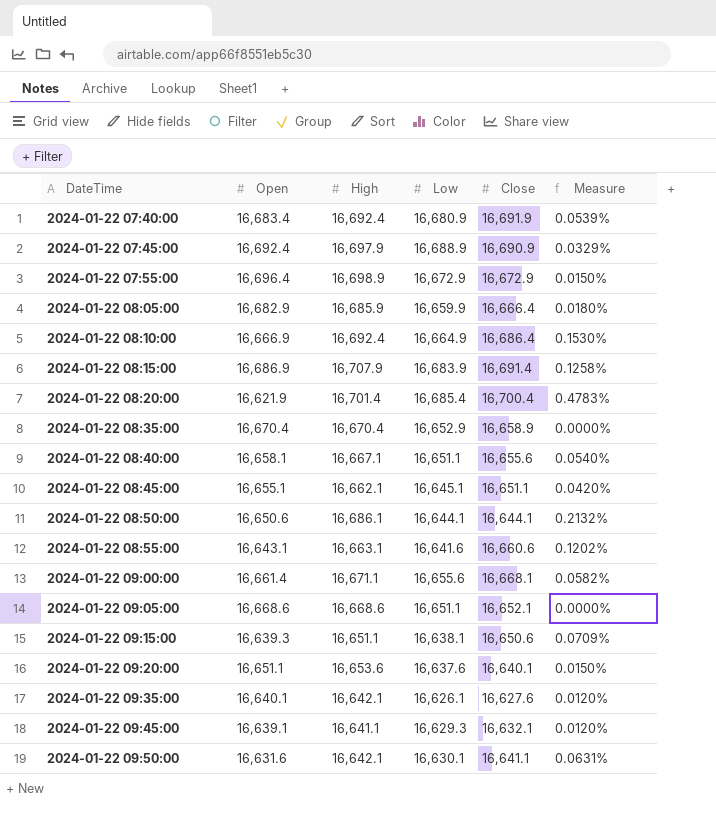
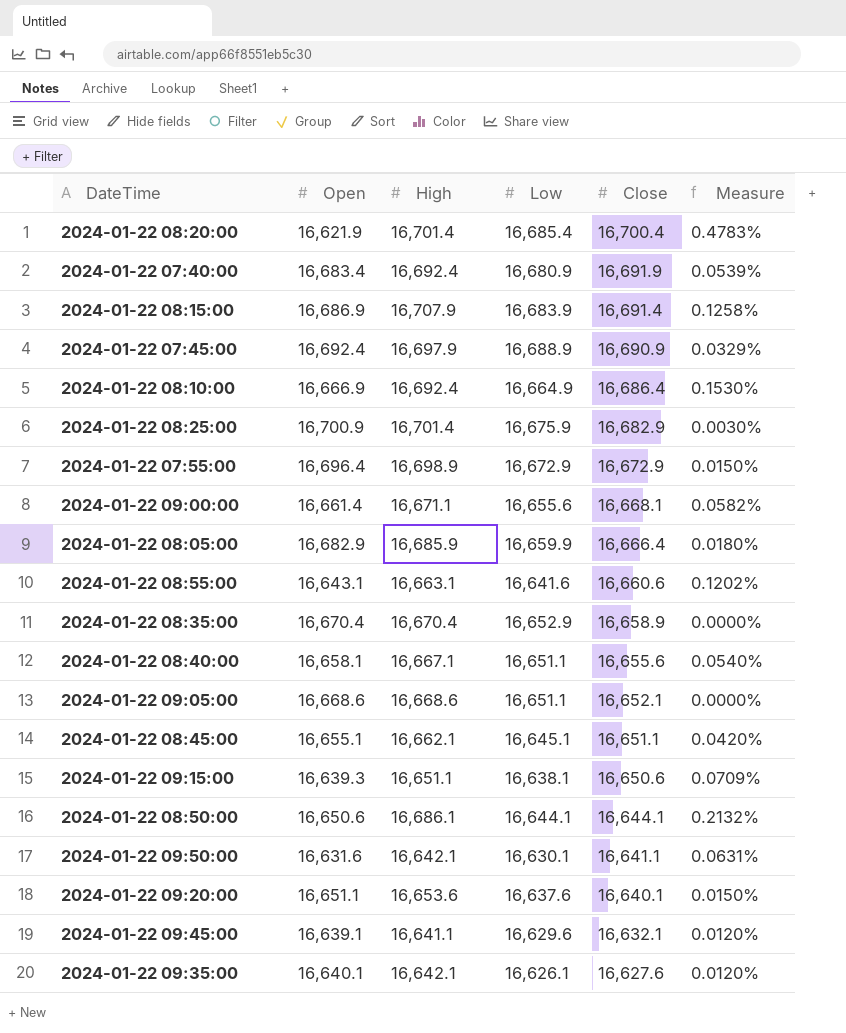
row order: DateTime ascending -> Close descending
row 2024-01-22 08:25:00: none -> 16,700.9 | 16,701.4 | 16,675.9 | 16,682.9 | 0.0030%
2024-01-22 09:45:00 | Low: 16,629.3 -> 16,629.6

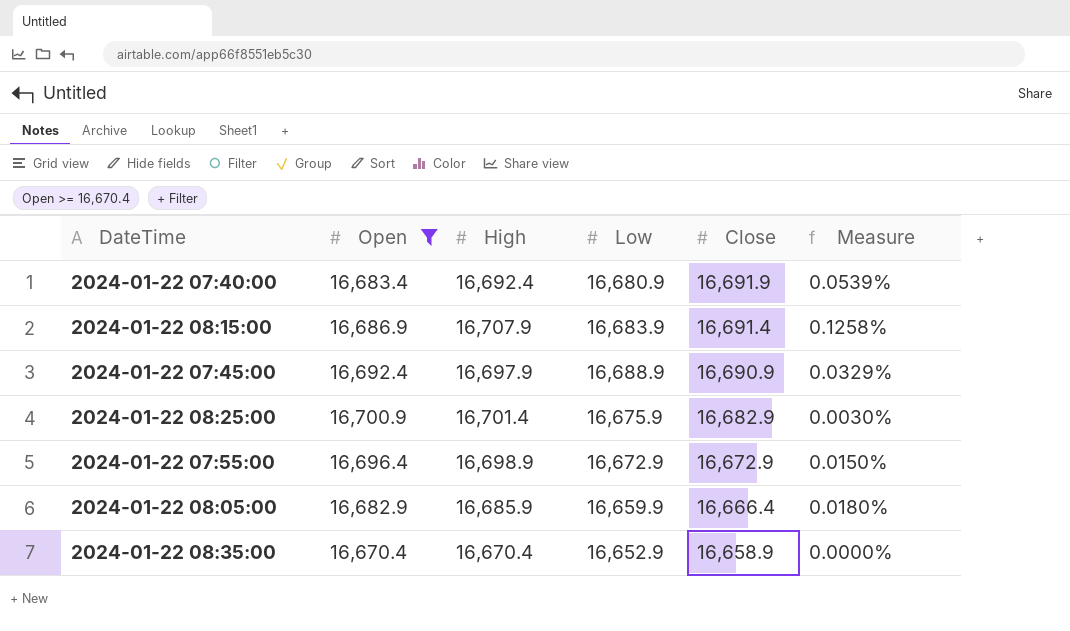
filter: none -> Open >= 16,670.4

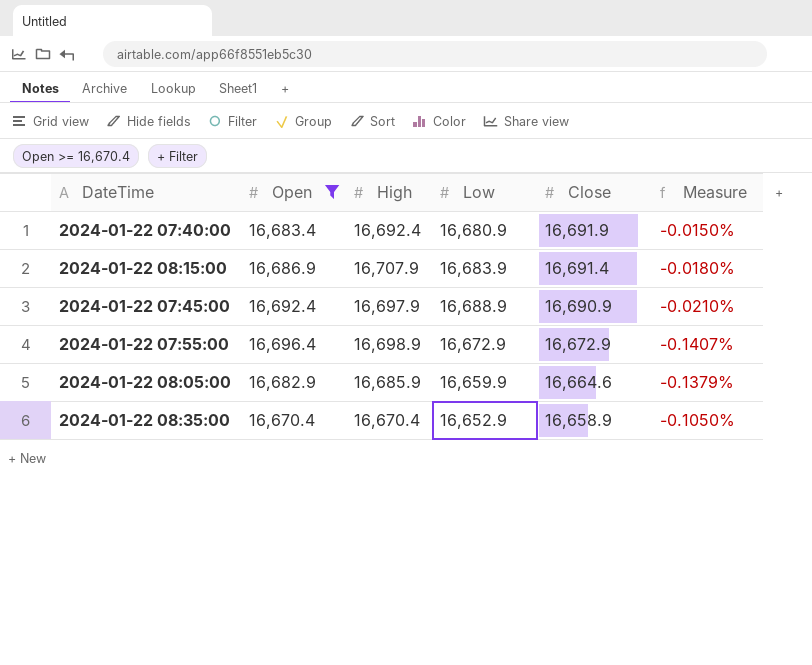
column Measure | formula: ([High] - [Open]) / [Open] -> ([Low] - [Open]) / [Open]
row 2024-01-22 08:25:00: 16,700.9 | 16,701.4 | 16,675.9 | 16,682.9 | 0.0030% -> none
2024-01-22 08:05:00 | Close: 16,666.4 -> 16,664.6

